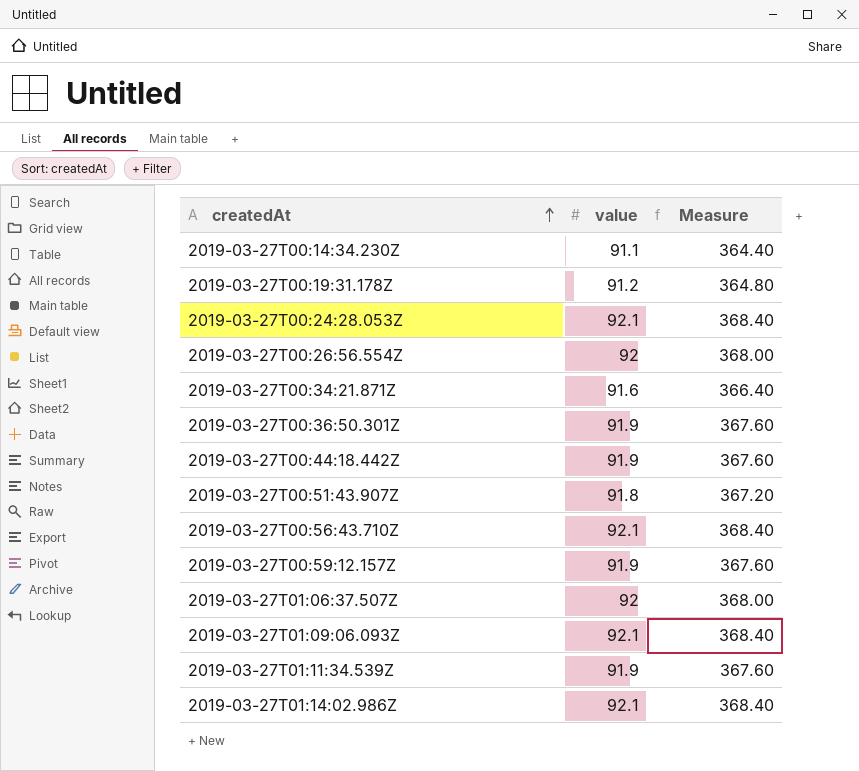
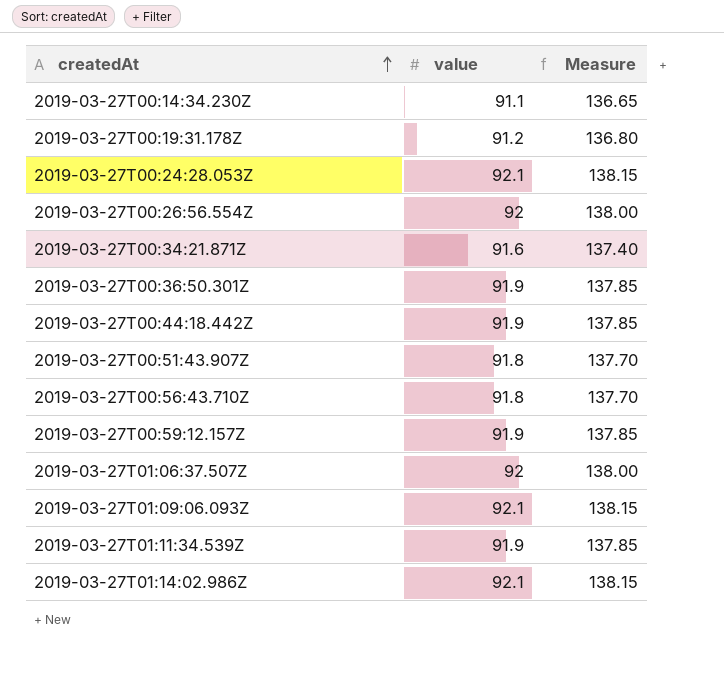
column Measure | formula: [value] * 4 -> [value] * 1.5
2019-03-27T00:56:43.710Z | value: 92.1 -> 91.8

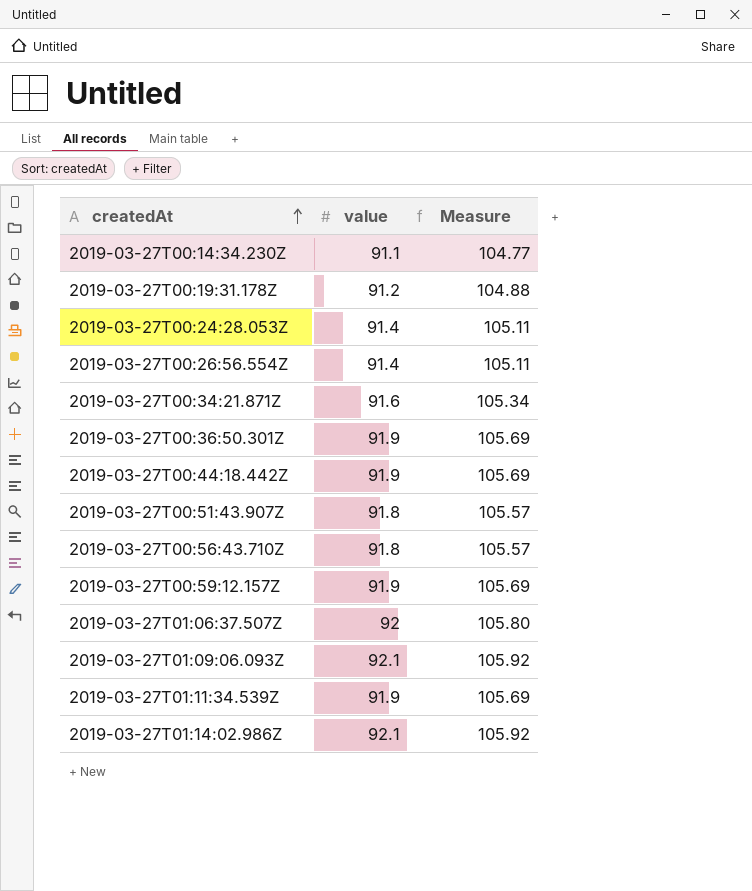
column Measure | formula: [value] * 1.5 -> [value] * 1.15
2019-03-27T00:24:28.053Z | value: 92.1 -> 91.4
2019-03-27T00:26:56.554Z | value: 92 -> 91.4

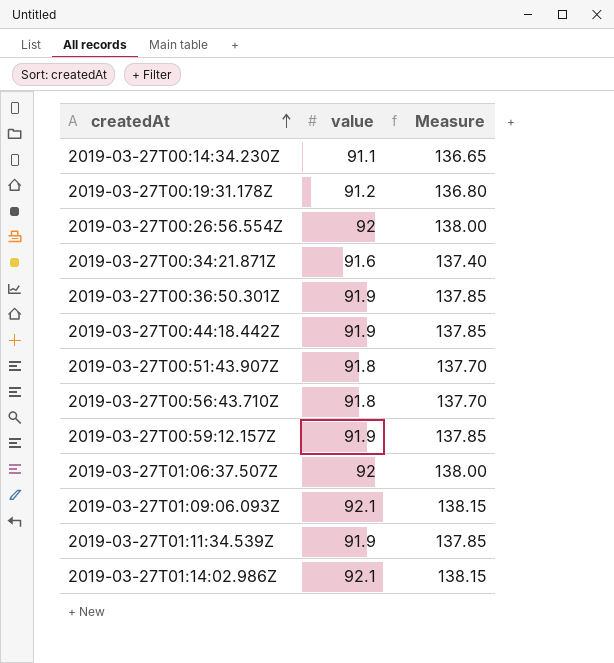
column Measure | formula: [value] * 1.15 -> [value] * 1.5
row 2019-03-27T00:24:28.053Z: 91.4 | 105.11 -> none
2019-03-27T00:26:56.554Z | value: 91.4 -> 92

